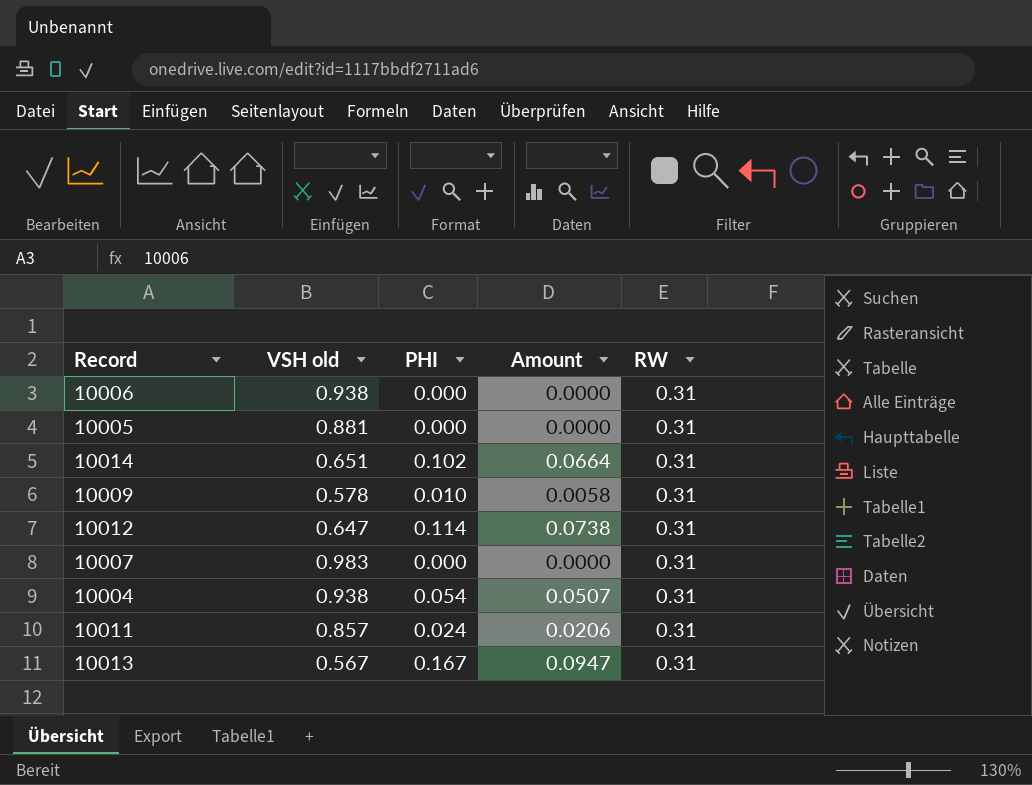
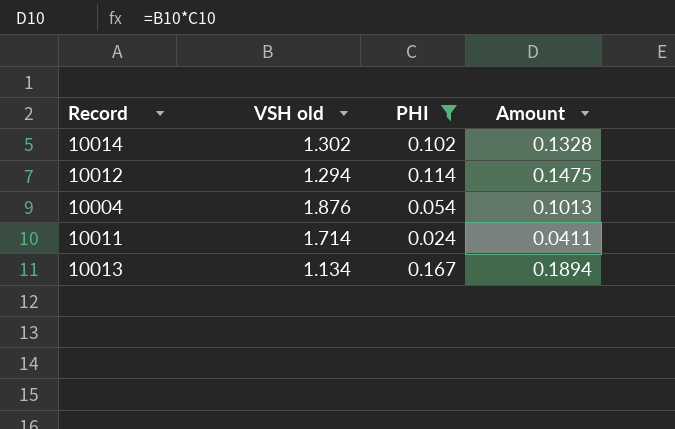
filter: none -> PHI >= 0.024
column RW | position: 5 -> none
10014 | VSH old: 0.651 -> 1.302
10014 | Amount: 0.0664 -> 0.1328
10012 | VSH old: 0.647 -> 1.294
10012 | Amount: 0.0738 -> 0.1475
10004 | VSH old: 0.938 -> 1.876
10004 | Amount: 0.0507 -> 0.1013
10011 | VSH old: 0.857 -> 1.714
10011 | Amount: 0.0206 -> 0.0411
10013 | VSH old: 0.567 -> 1.134
10013 | Amount: 0.0947 -> 0.1894

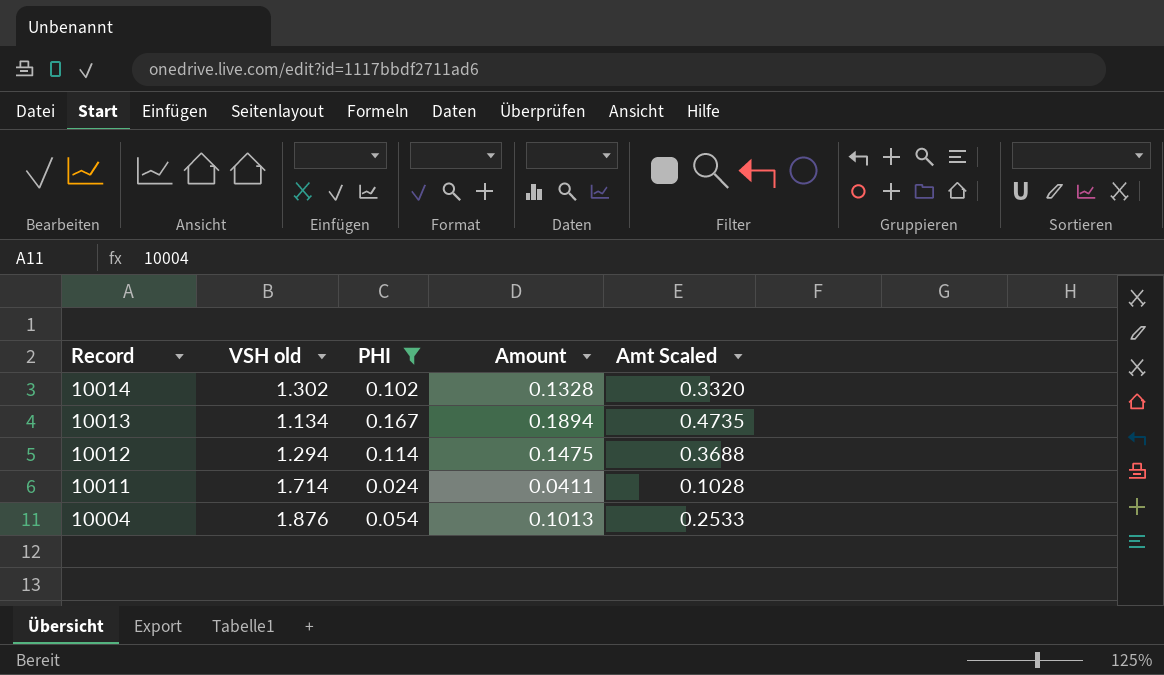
row order: none -> Record descending
column Amt Scaled | formula: none -> [Amount] * 2.5

